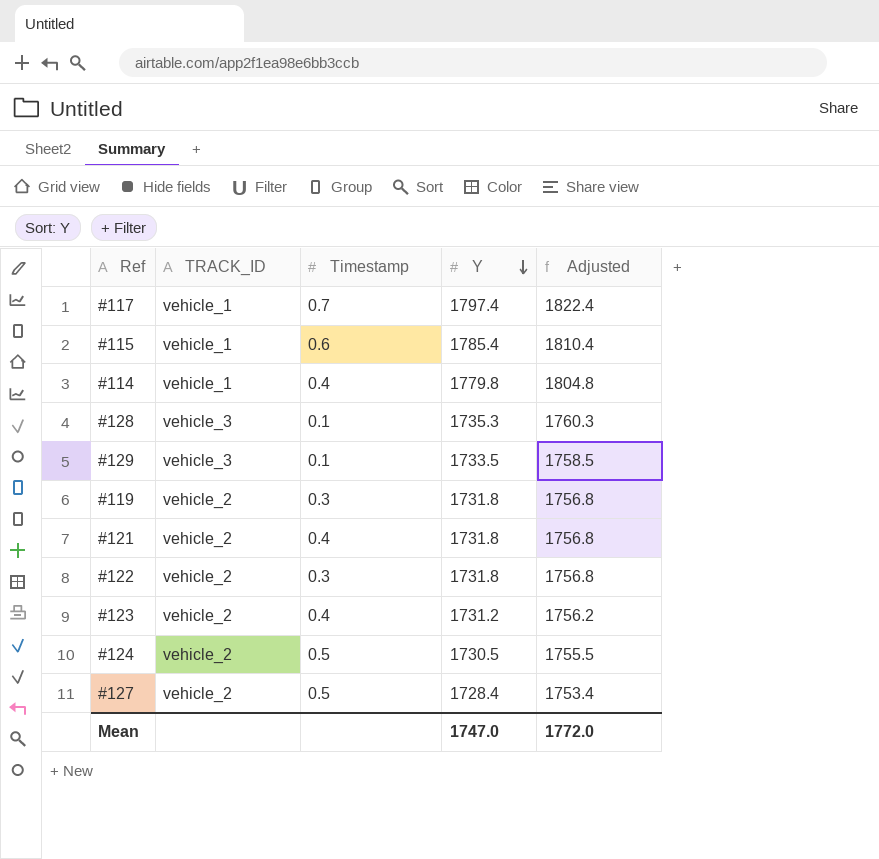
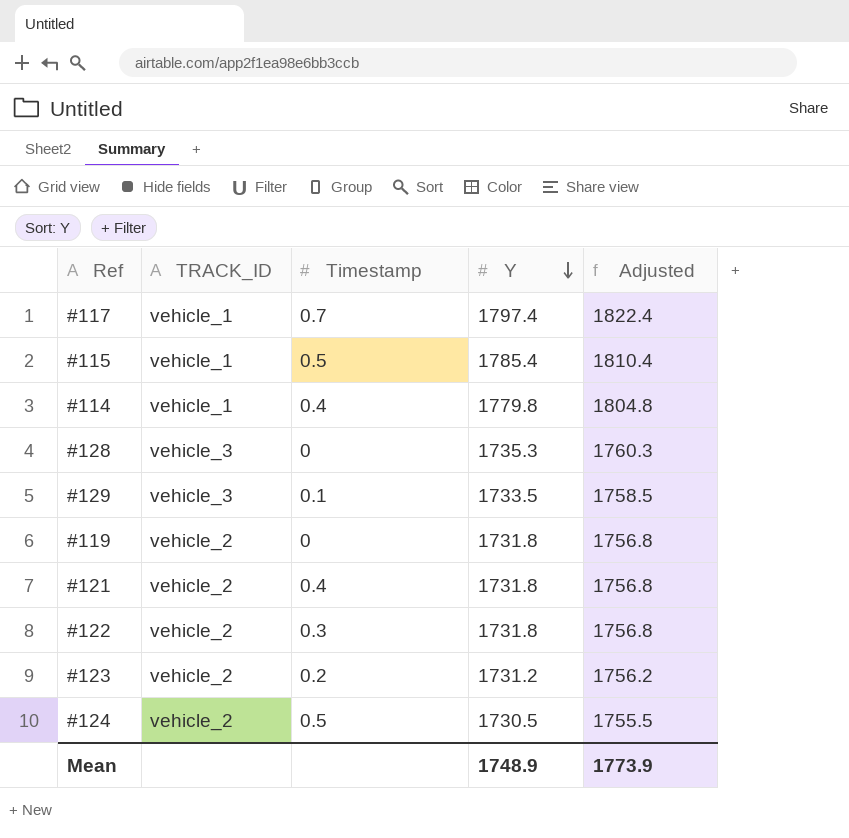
row #127: vehicle_2 | 0.5 | 1728.4 | 1753.4 -> none
#115 | Timestamp: 0.6 -> 0.5
#128 | Timestamp: 0.1 -> 0
#119 | Timestamp: 0.3 -> 0
#123 | Timestamp: 0.4 -> 0.2
Mean | Y: 1747.0 -> 1748.9
Mean | Adjusted: 1772.0 -> 1773.9

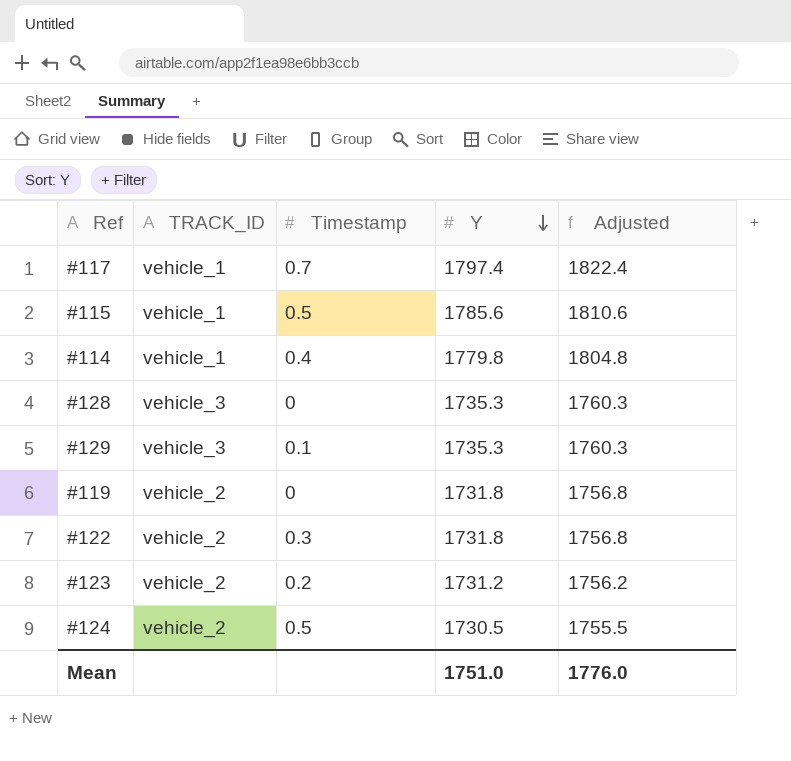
row #121: vehicle_2 | 0.4 | 1731.8 | 1756.8 -> none
#115 | Y: 1785.4 -> 1785.6
#115 | Adjusted: 1810.4 -> 1810.6
#129 | Y: 1733.5 -> 1735.3
#129 | Adjusted: 1758.5 -> 1760.3
Mean | Y: 1748.9 -> 1751.0
Mean | Adjusted: 1773.9 -> 1776.0

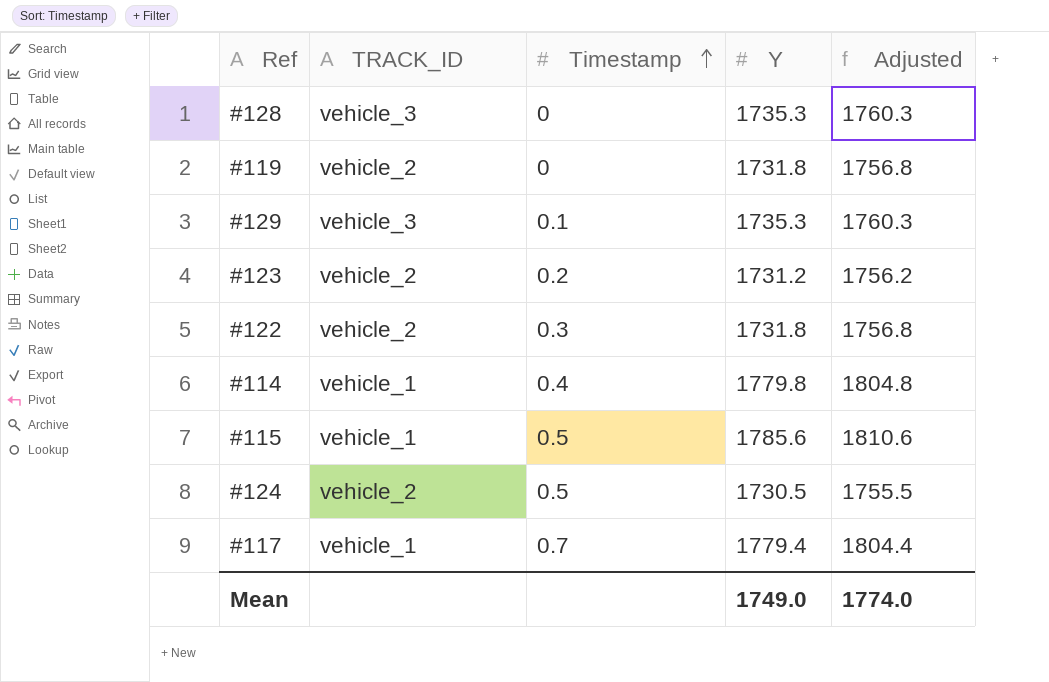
row order: Y descending -> Timestamp ascending
#117 | Y: 1797.4 -> 1779.4
#117 | Adjusted: 1822.4 -> 1804.4
Mean | Y: 1751.0 -> 1749.0
Mean | Adjusted: 1776.0 -> 1774.0

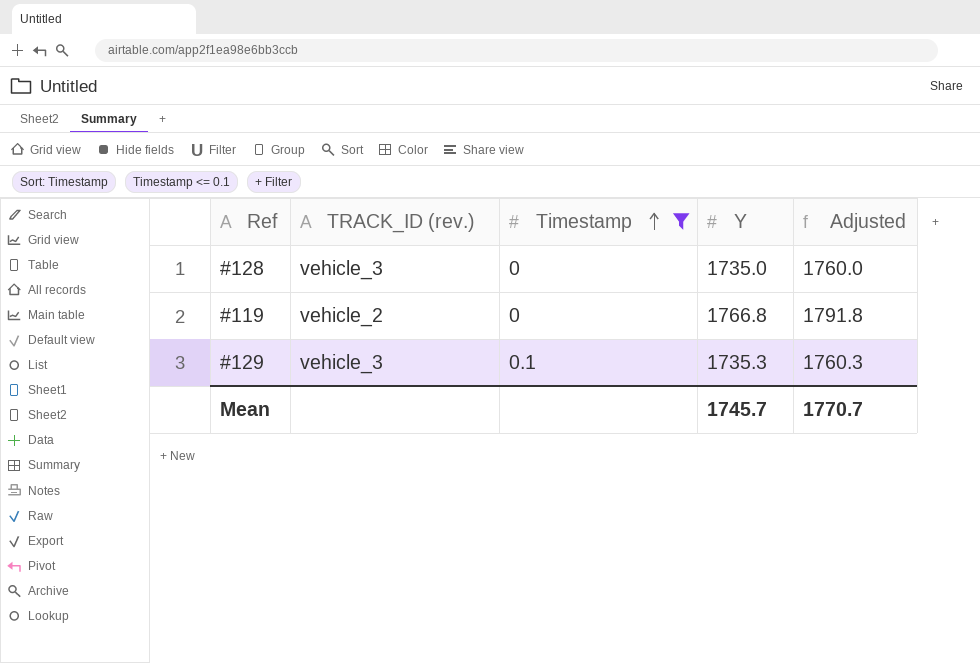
filter: none -> Timestamp <= 0.1
column name: TRACK_ID -> TRACK_ID (rev.)
#128 | Y: 1735.3 -> 1735.0
#128 | Adjusted: 1760.3 -> 1760.0
#119 | Y: 1731.8 -> 1766.8
#119 | Adjusted: 1756.8 -> 1791.8
Mean | Y: 1749.0 -> 1745.7
Mean | Adjusted: 1774.0 -> 1770.7

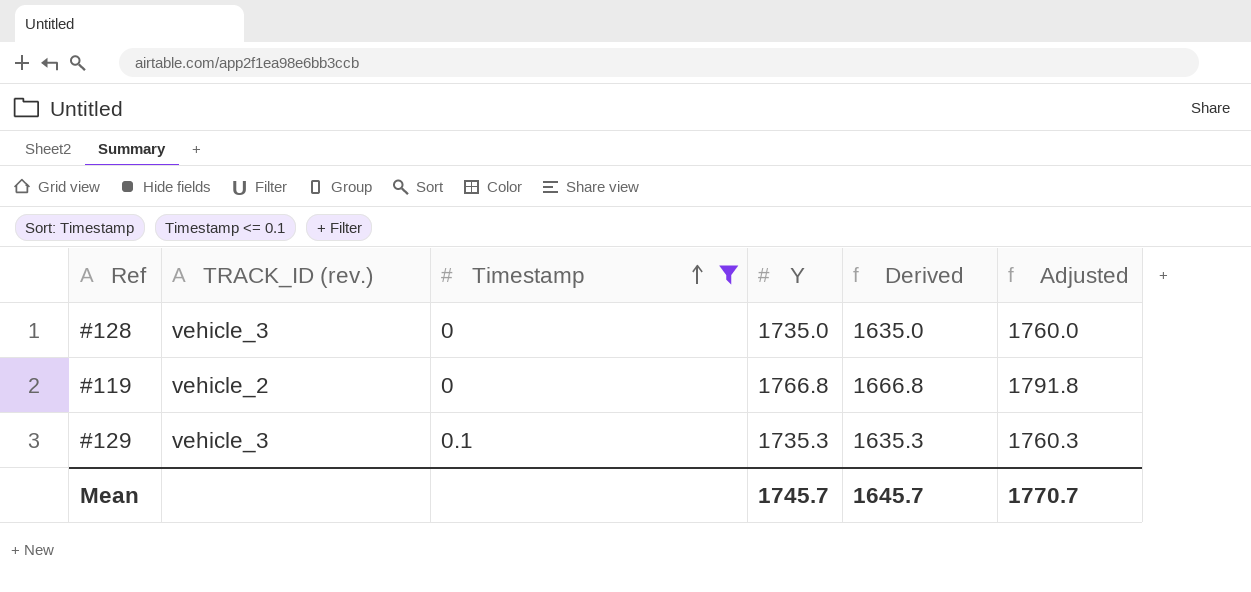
column Derived | formula: none -> [Y] - 100

